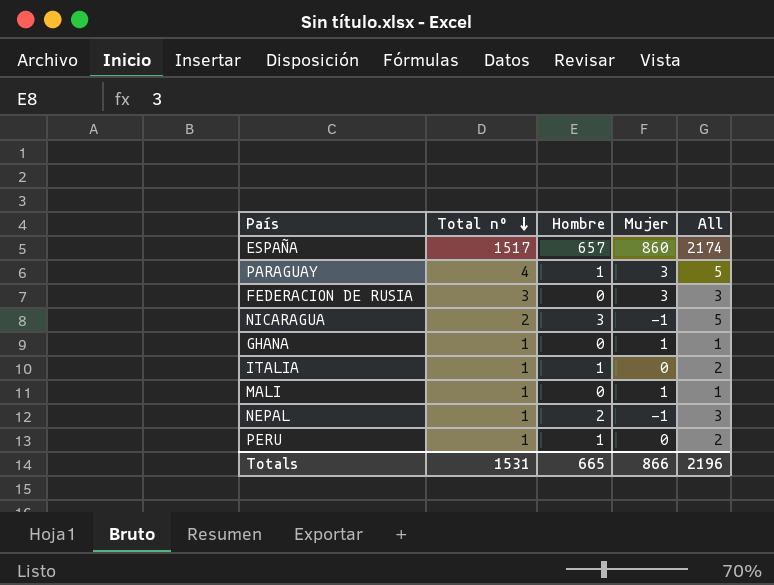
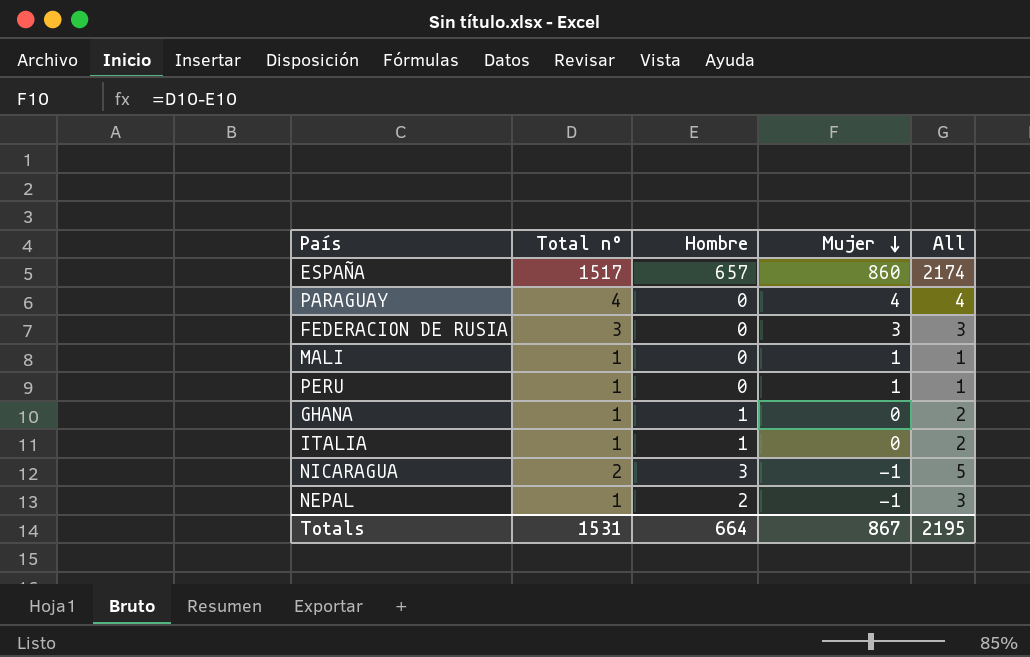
row order: Total nº descending -> Mujer descending
PARAGUAY | Hombre: 1 -> 0
PARAGUAY | Mujer: 3 -> 4
PARAGUAY | All: 5 -> 4
PERU | Hombre: 1 -> 0
PERU | Mujer: 0 -> 1
PERU | All: 2 -> 1
GHANA | Hombre: 0 -> 1
GHANA | Mujer: 1 -> 0
GHANA | All: 1 -> 2
Totals | Hombre: 665 -> 664
Totals | Mujer: 866 -> 867
Totals | All: 2196 -> 2195

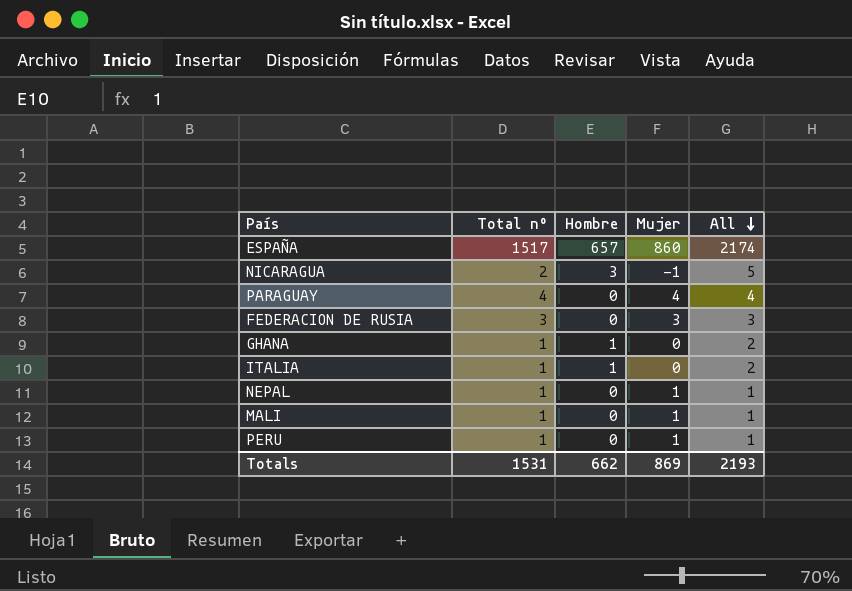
row order: Mujer descending -> All descending
NEPAL | Hombre: 2 -> 0
NEPAL | Mujer: -1 -> 1
NEPAL | All: 3 -> 1
Totals | Hombre: 664 -> 662
Totals | Mujer: 867 -> 869
Totals | All: 2195 -> 2193

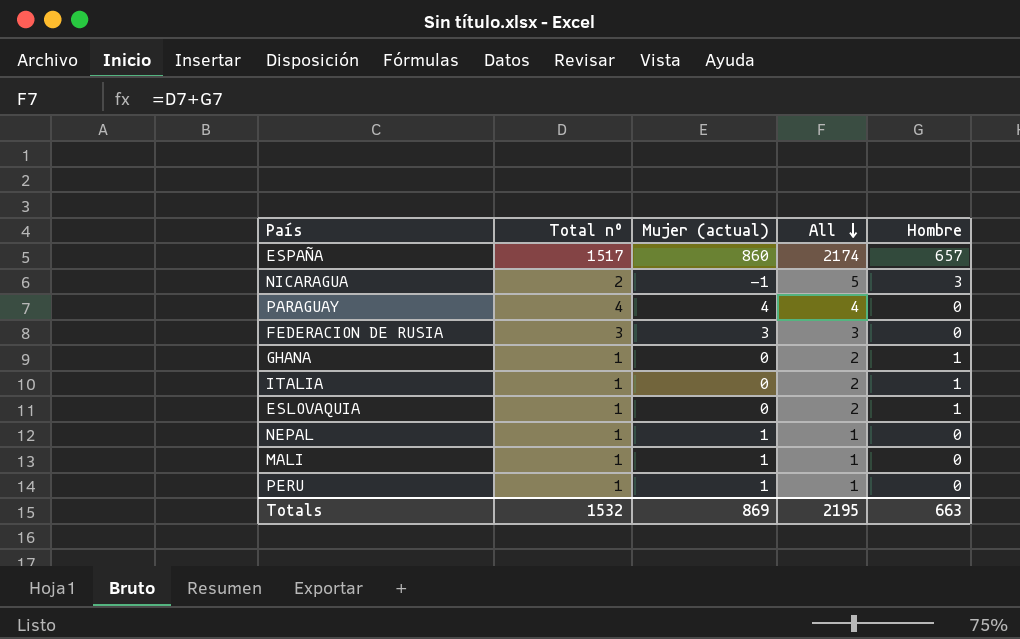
column name: Mujer -> Mujer (actual)
column Hombre | position: 3 -> 5
row ESLOVAQUIA: none -> 1 | 0 | 2 | 1
Totals | Total nº: 1531 -> 1532
Totals | All: 2193 -> 2195
Totals | Hombre: 662 -> 663

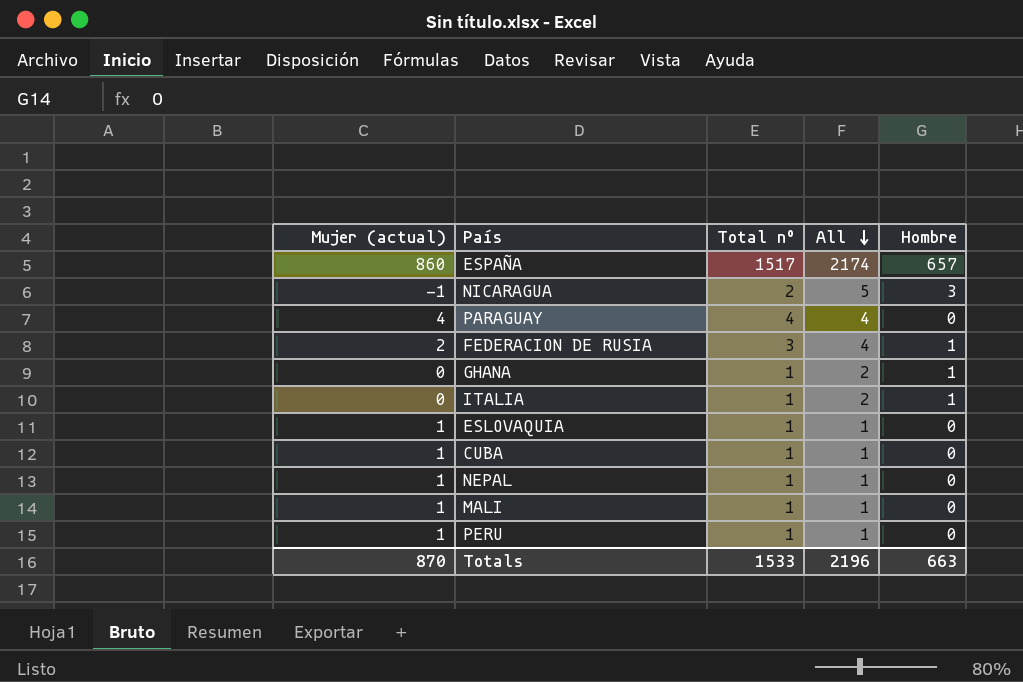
column Mujer (actual) | position: 3 -> 1
FEDERACION DE RUSIA | Mujer (actual): 3 -> 2
FEDERACION DE RUSIA | All: 3 -> 4
FEDERACION DE RUSIA | Hombre: 0 -> 1
ESLOVAQUIA | Mujer (actual): 0 -> 1
ESLOVAQUIA | All: 2 -> 1
ESLOVAQUIA | Hombre: 1 -> 0
row CUBA: none -> 1 | 1 | 1 | 0
Totals | Mujer (actual): 869 -> 870
Totals | Total nº: 1532 -> 1533
Totals | All: 2195 -> 2196

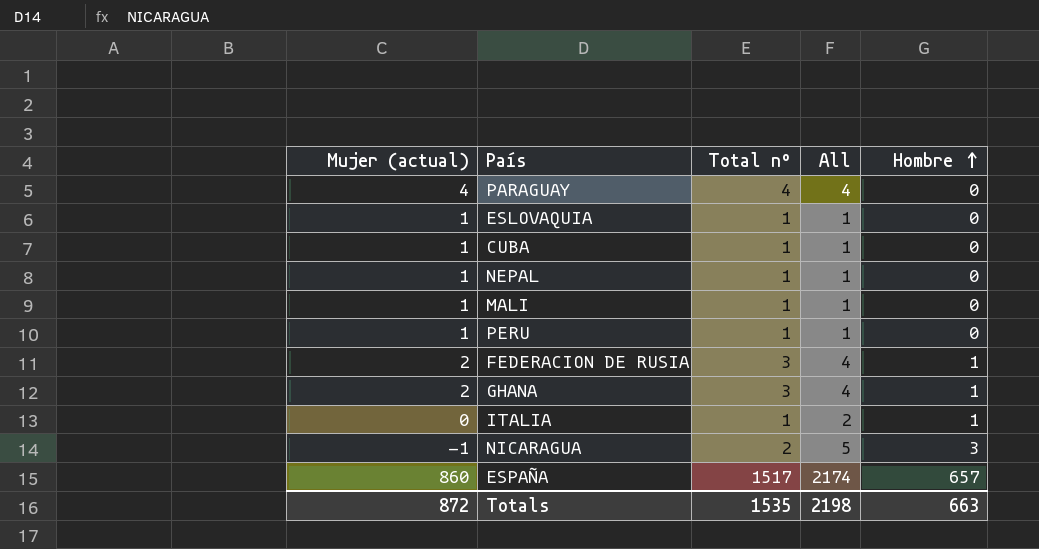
row order: All descending -> Hombre ascending
GHANA | Mujer (actual): 0 -> 2
GHANA | Total nº: 1 -> 3
GHANA | All: 2 -> 4
Totals | Mujer (actual): 870 -> 872
Totals | Total nº: 1533 -> 1535
Totals | All: 2196 -> 2198

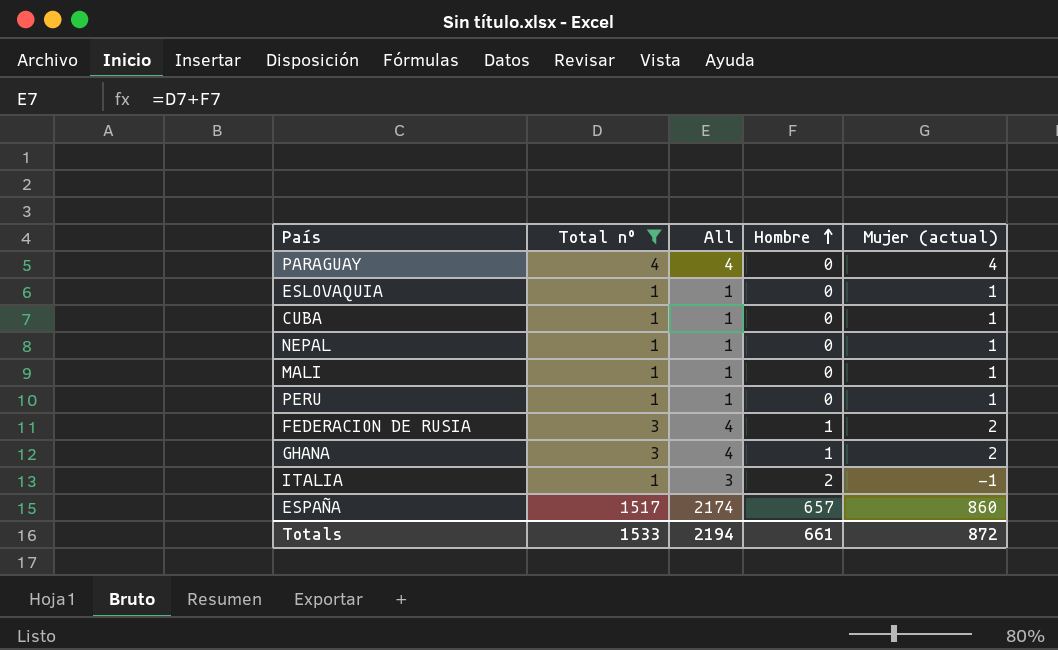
filter: none -> Total nº != 2
column Mujer (actual) | position: 1 -> 5
ITALIA | All: 2 -> 3
ITALIA | Hombre: 1 -> 2
ITALIA | Mujer (actual): 0 -> -1
Totals | Total nº: 1535 -> 1533
Totals | All: 2198 -> 2194
Totals | Hombre: 663 -> 661

